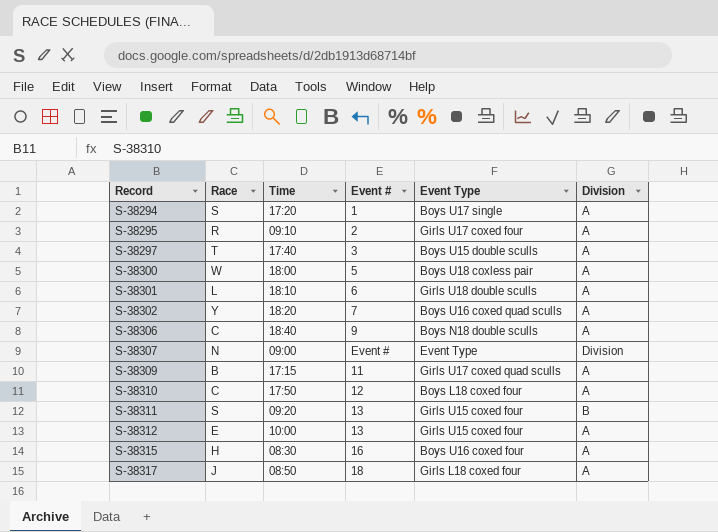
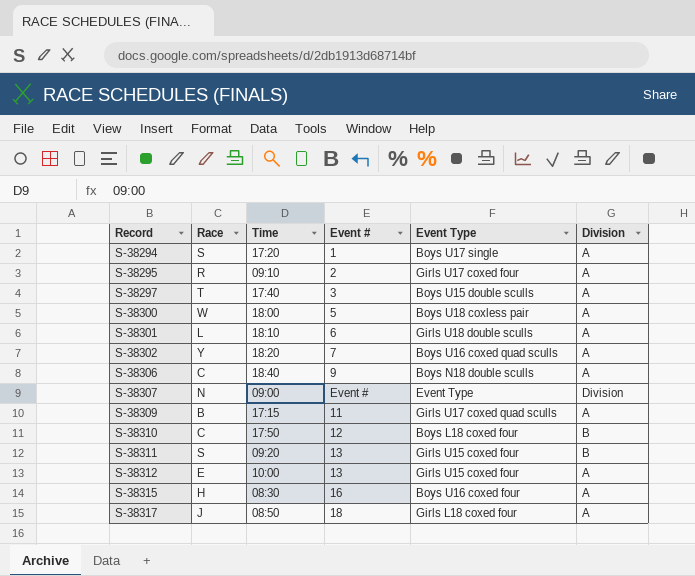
S-38310 | Division: A -> B

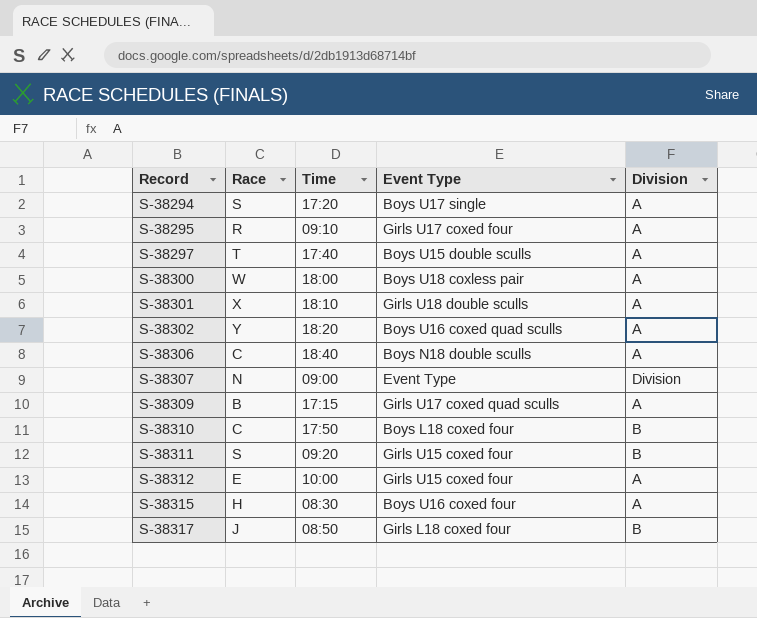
column Event # | position: 4 -> none
S-38301 | Race: L -> X
S-38317 | Division: A -> B

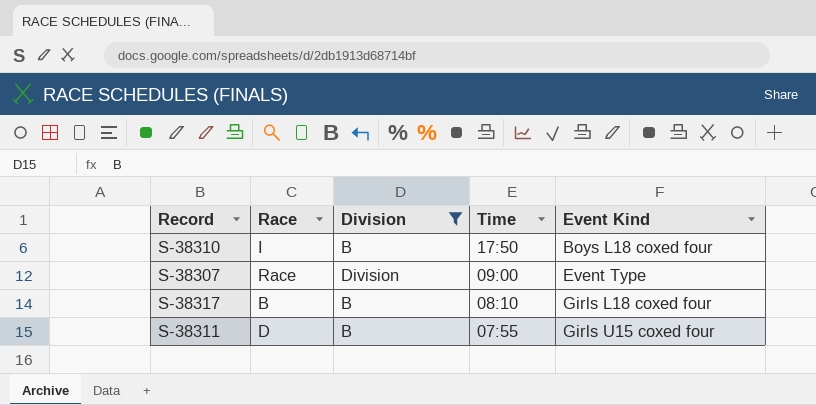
filter: none -> Division != A
row order: Record ascending -> Time descending
column Division | position: 5 -> 3
column name: Event Type -> Event Kind
S-38310 | Race: C -> I
S-38307 | Race: N -> Race
S-38317 | Race: J -> B
S-38317 | Time: 08:50 -> 08:10
S-38311 | Race: S -> D
S-38311 | Time: 09:20 -> 07:55

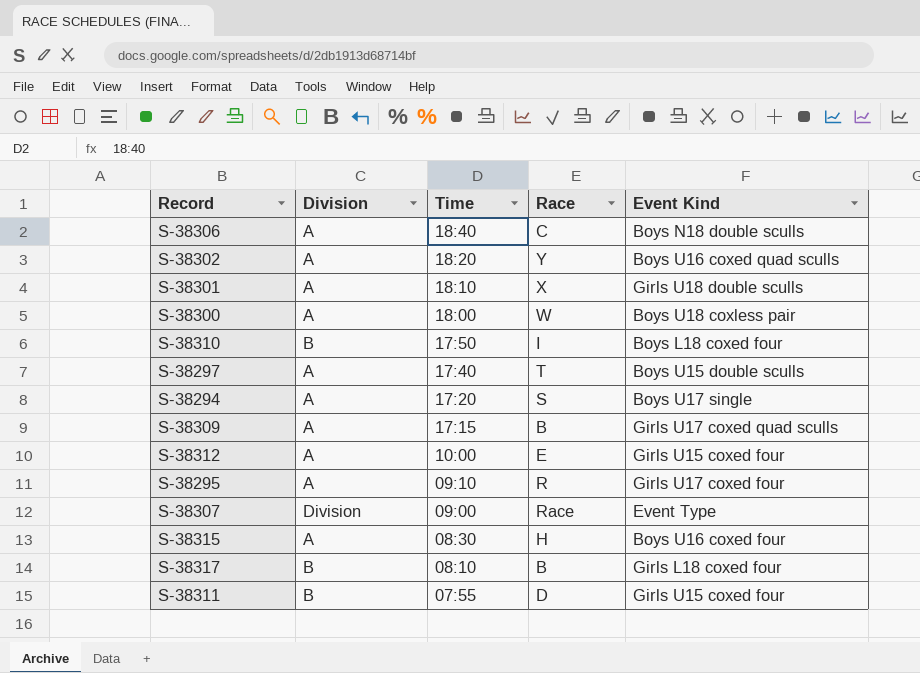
filter: Division != A -> none
column Race | position: 2 -> 4

